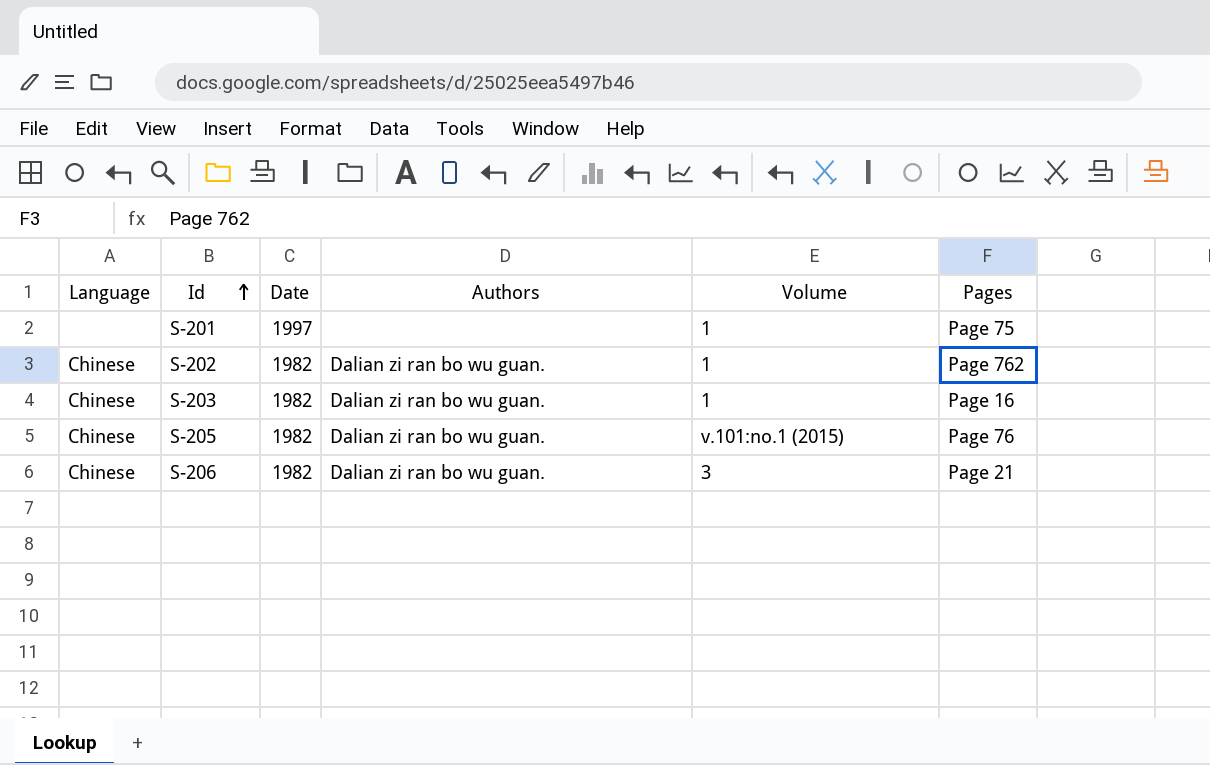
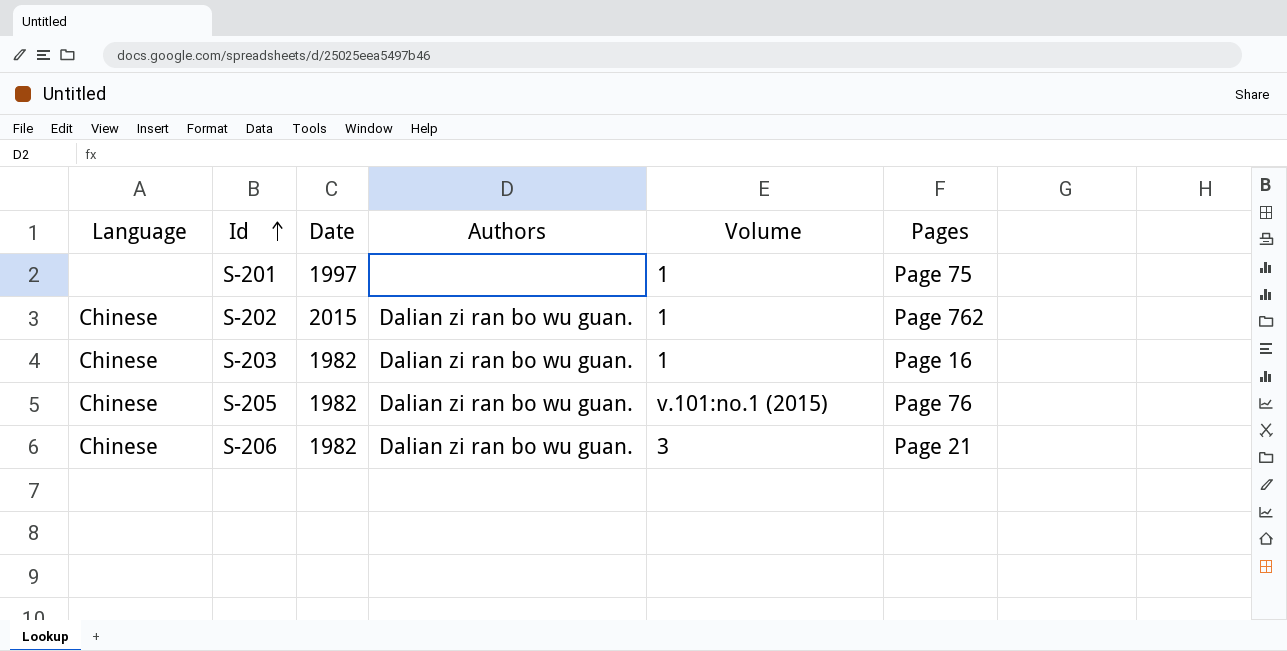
S-202 | Date: 1982 -> 2015

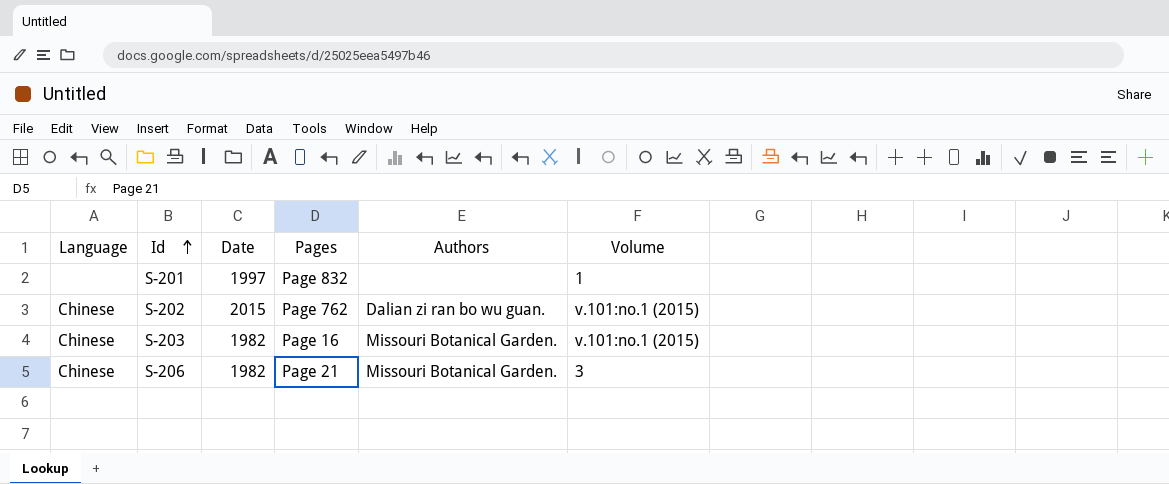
column Pages | position: 6 -> 4
row S-205: Chinese | 1982 | Dalian zi ran bo wu guan. | v.101:no.1 (2015) | Page 76 -> none
S-201 | Pages: Page 75 -> Page 832
S-202 | Volume: 1 -> v.101:no.1 (2015)
S-203 | Authors: Dalian zi ran bo wu guan. -> Missouri Botanical Garden.
S-203 | Volume: 1 -> v.101:no.1 (2015)
S-206 | Authors: Dalian zi ran bo wu guan. -> Missouri Botanical Garden.

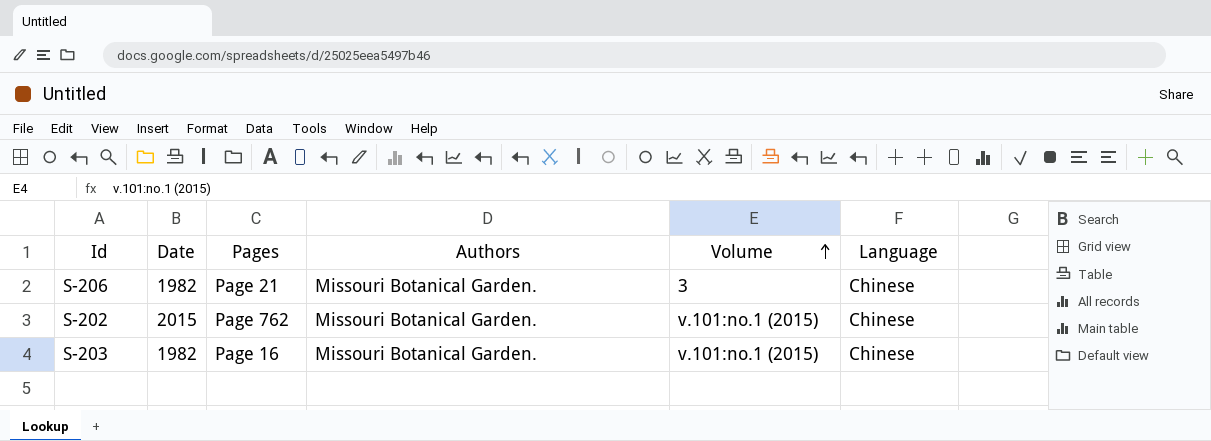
row order: Id ascending -> Volume ascending
column Language | position: 1 -> 6
row S-201: none | 1997 | Page 832 | none | 1 -> none
S-202 | Authors: Dalian zi ran bo wu guan. -> Missouri Botanical Garden.

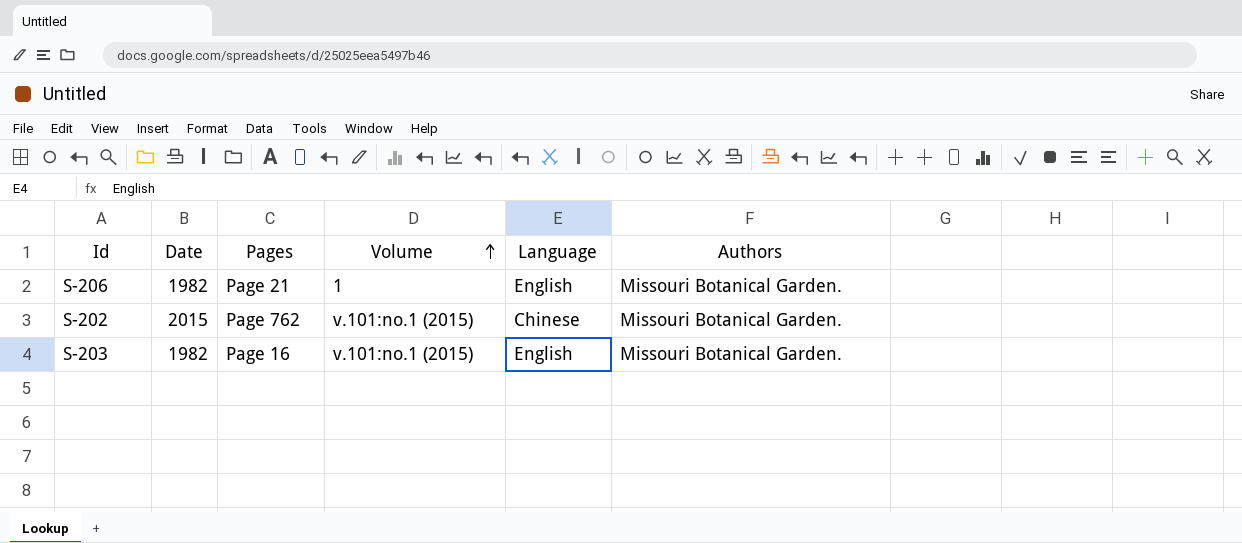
column Authors | position: 4 -> 6
S-206 | Volume: 3 -> 1
S-206 | Language: Chinese -> English
S-203 | Language: Chinese -> English

